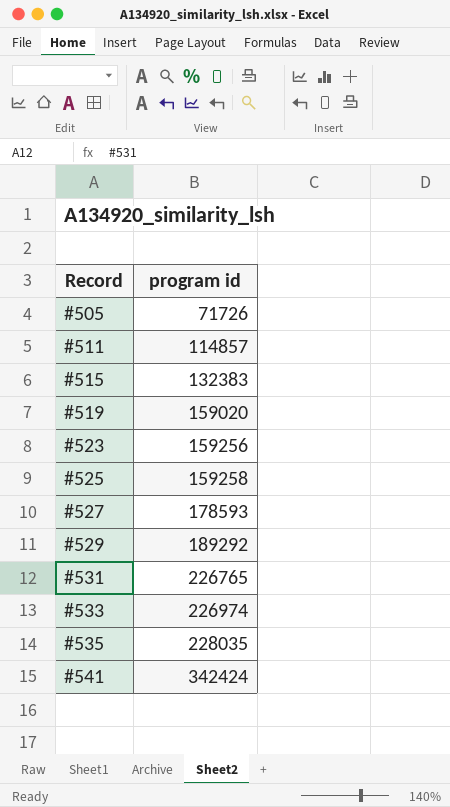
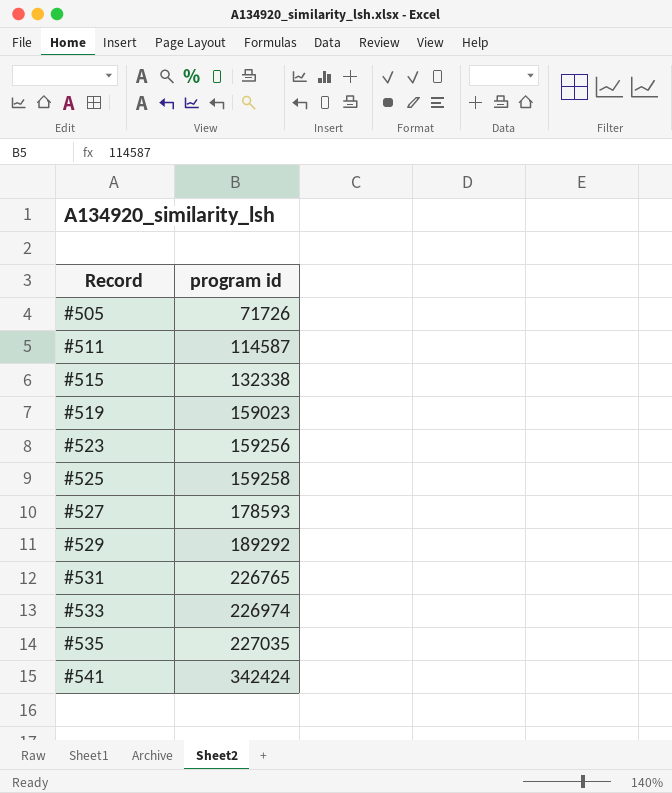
#511 | program id: 114857 -> 114587
#515 | program id: 132383 -> 132338
#519 | program id: 159020 -> 159023
#535 | program id: 228035 -> 227035

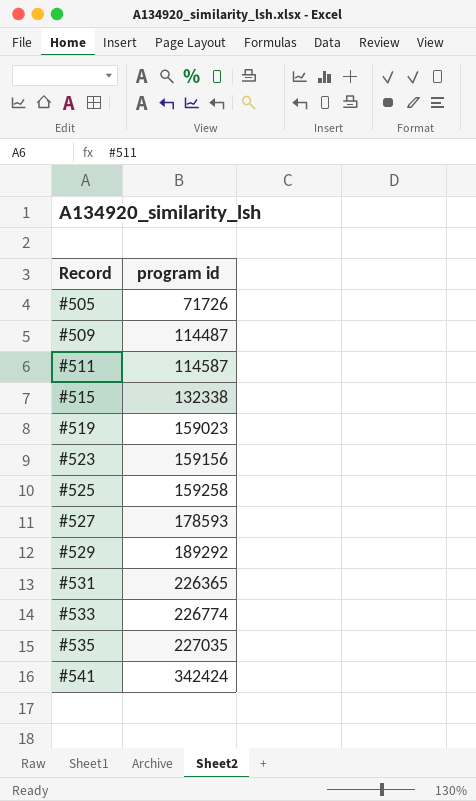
row #509: none -> 114487
#523 | program id: 159256 -> 159156
#531 | program id: 226765 -> 226365
#533 | program id: 226974 -> 226774

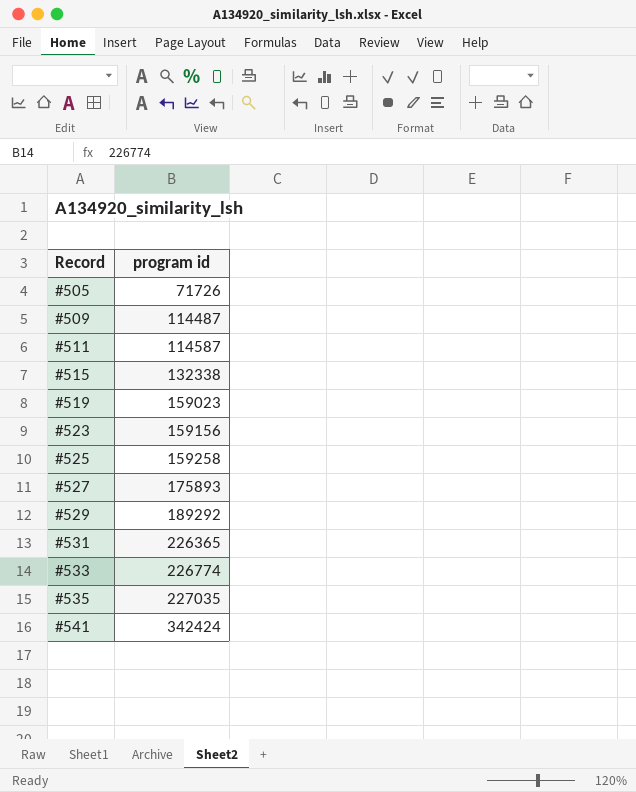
#527 | program id: 178593 -> 175893

